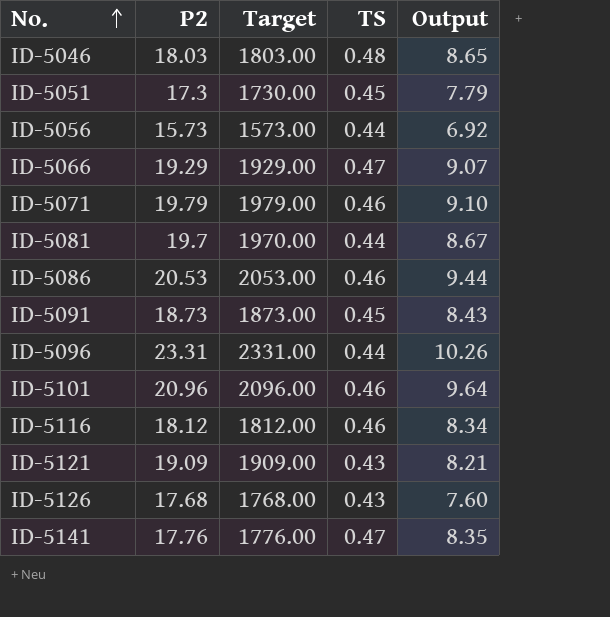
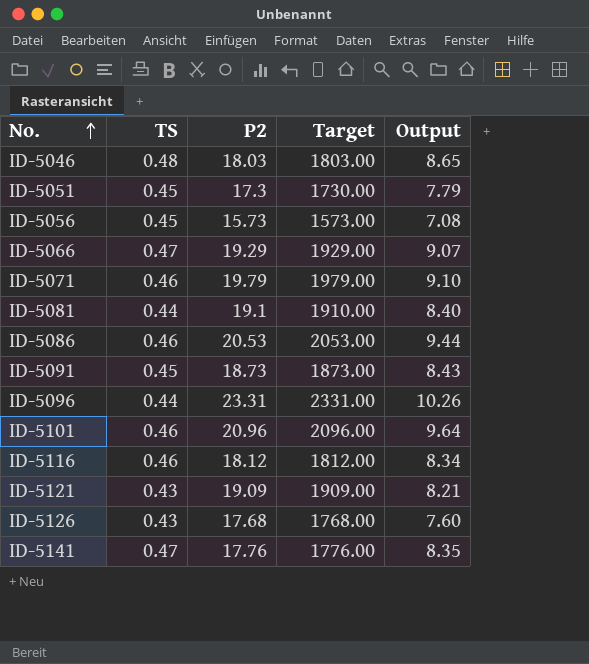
column TS | position: 4 -> 2
ID-5056 | TS: 0.44 -> 0.45
ID-5056 | Output: 6.92 -> 7.08
ID-5081 | P2: 19.7 -> 19.1
ID-5081 | Target: 1970.00 -> 1910.00
ID-5081 | Output: 8.67 -> 8.40

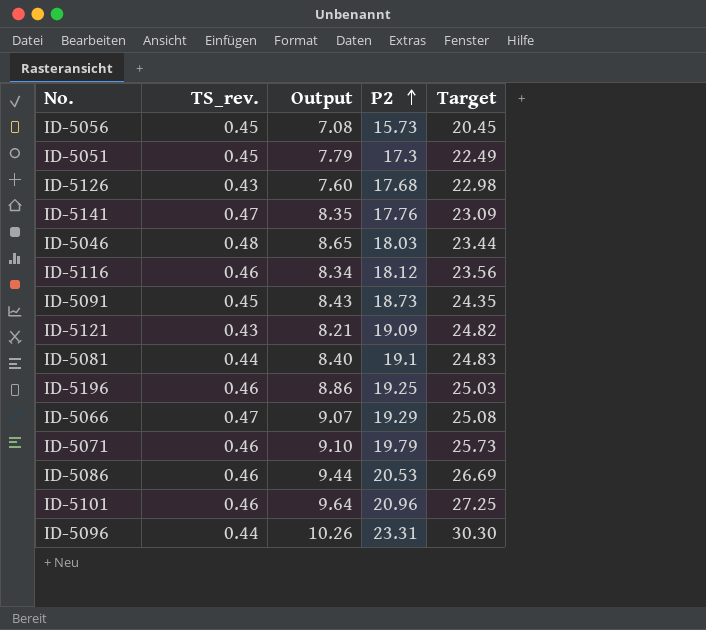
row order: No. ascending -> P2 ascending
column name: TS -> TS_rev.
column Output | position: 5 -> 3
column Target | formula: [P2] * 100 -> [P2] * 1.3
row ID-5196: none -> 0.46 | 8.86 | 19.25 | 25.03

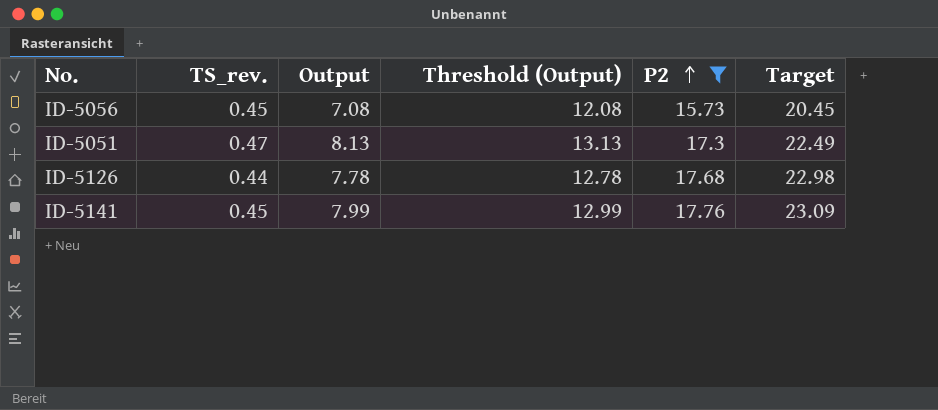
filter: none -> P2 <= 17.76
column Threshold (Output) | formula: none -> [Output] + 5
ID-5051 | TS_rev.: 0.45 -> 0.47
ID-5051 | Output: 7.79 -> 8.13
ID-5126 | TS_rev.: 0.43 -> 0.44
ID-5126 | Output: 7.60 -> 7.78
ID-5141 | TS_rev.: 0.47 -> 0.45
ID-5141 | Output: 8.35 -> 7.99

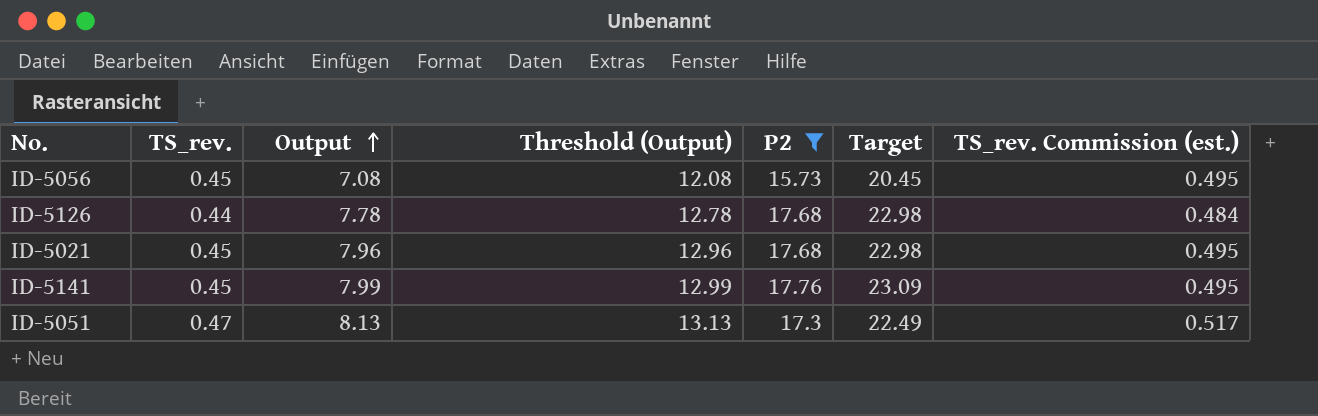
row order: P2 ascending -> Output ascending
column TS_rev. Commission (est.) | formula: none -> [TS_rev.] * 1.1
row ID-5021: none -> 0.45 | 7.96 | 12.96 | 17.68 | 22.98 | 0.495

